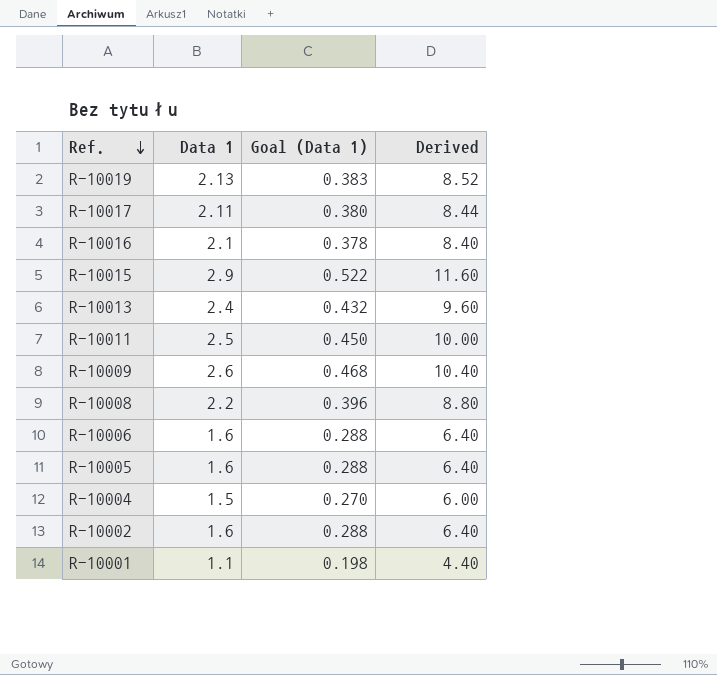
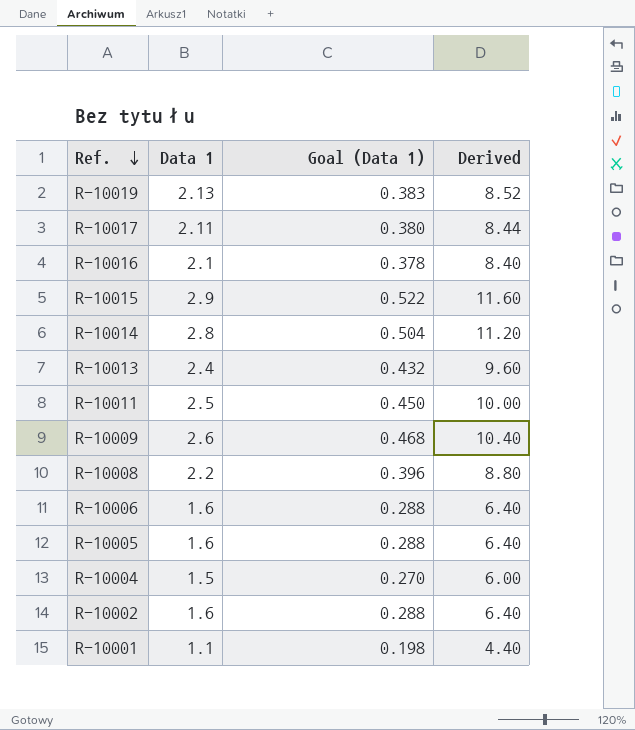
row R-10014: none -> 2.8 | 0.504 | 11.20

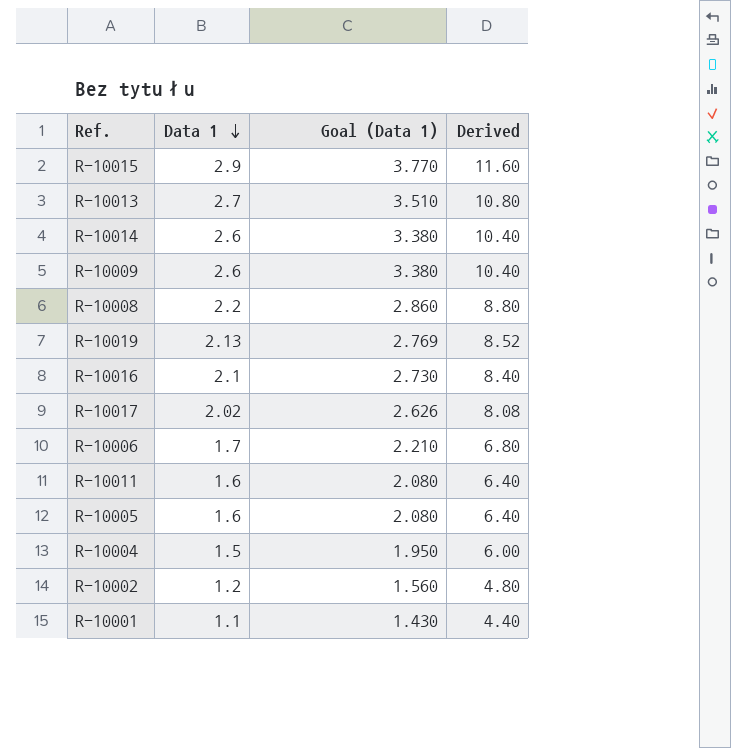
row order: Ref. descending -> Data 1 descending
column Goal (Data 1) | formula: [Data 1] * 0.18 -> [Data 1] * 1.3
R-10013 | Data 1: 2.4 -> 2.7
R-10013 | Derived: 9.60 -> 10.80
R-10014 | Data 1: 2.8 -> 2.6
R-10014 | Derived: 11.20 -> 10.40
R-10017 | Data 1: 2.11 -> 2.02
R-10017 | Derived: 8.44 -> 8.08
R-10006 | Data 1: 1.6 -> 1.7
R-10006 | Derived: 6.40 -> 6.80
R-10011 | Data 1: 2.5 -> 1.6
R-10011 | Derived: 10.00 -> 6.40
R-10002 | Data 1: 1.6 -> 1.2
R-10002 | Derived: 6.40 -> 4.80

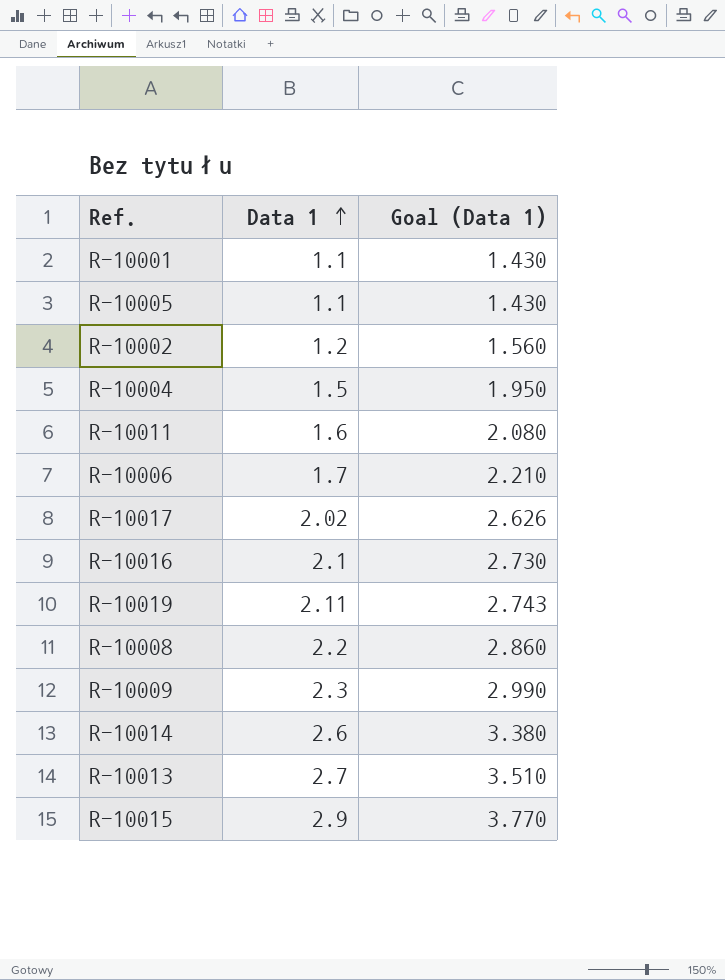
row order: Data 1 descending -> Data 1 ascending
column Derived | formula: [Data 1] * 4 -> none
R-10005 | Data 1: 1.6 -> 1.1
R-10005 | Goal (Data 1): 2.080 -> 1.430
R-10019 | Data 1: 2.13 -> 2.11
R-10019 | Goal (Data 1): 2.769 -> 2.743
R-10009 | Data 1: 2.6 -> 2.3
R-10009 | Goal (Data 1): 3.380 -> 2.990

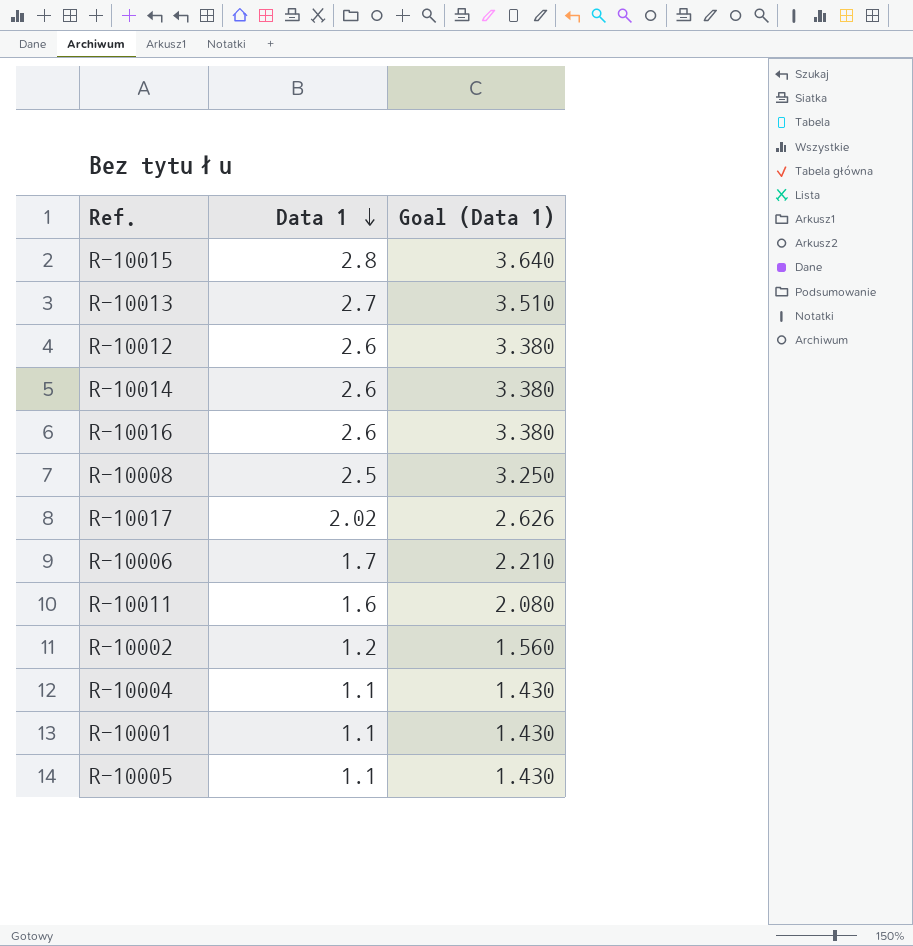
row order: Data 1 ascending -> Data 1 descending
row R-10019: 2.11 | 2.743 -> none
row R-10009: 2.3 | 2.990 -> none
R-10015 | Data 1: 2.9 -> 2.8
R-10015 | Goal (Data 1): 3.770 -> 3.640
row R-10012: none -> 2.6 | 3.380
R-10016 | Data 1: 2.1 -> 2.6
R-10016 | Goal (Data 1): 2.730 -> 3.380
R-10008 | Data 1: 2.2 -> 2.5
R-10008 | Goal (Data 1): 2.860 -> 3.250
R-10004 | Data 1: 1.5 -> 1.1
R-10004 | Goal (Data 1): 1.950 -> 1.430

